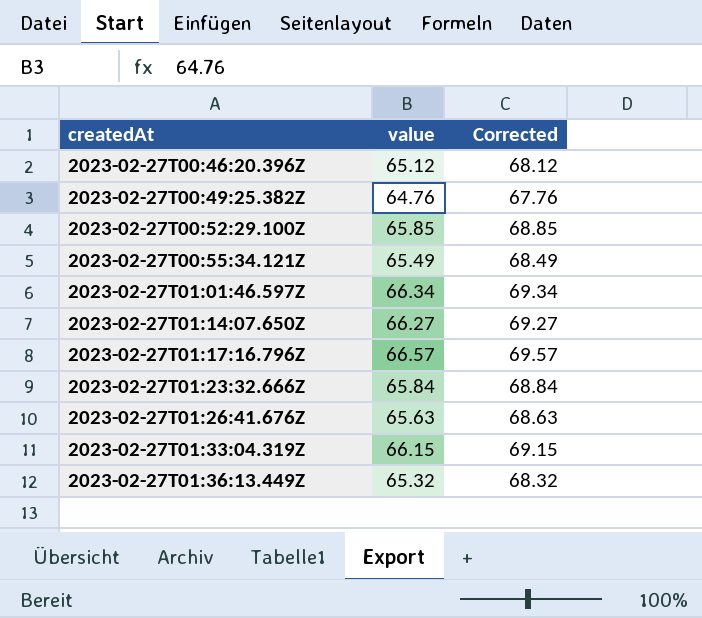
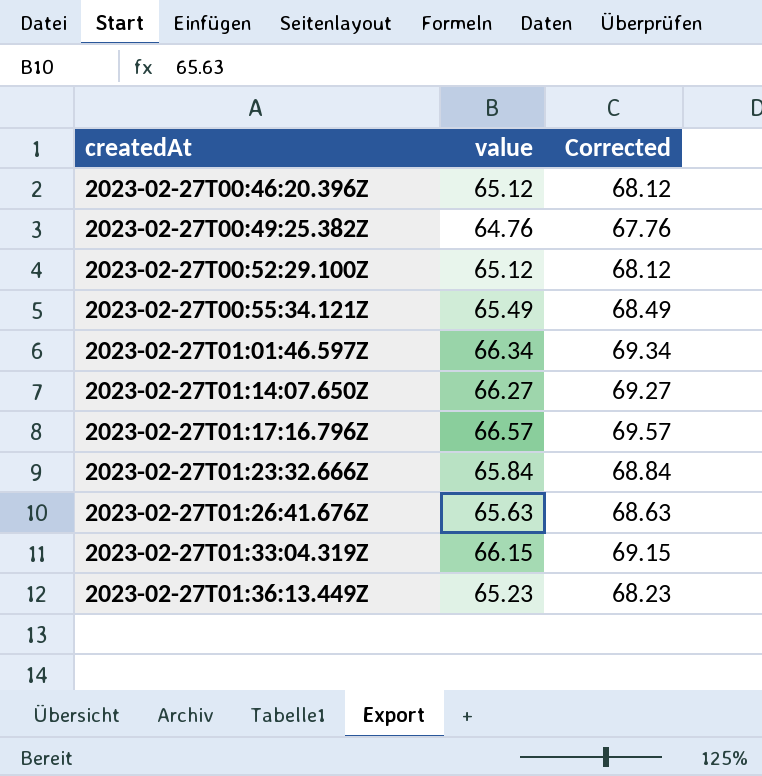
2023-02-27T00:52:29.100Z | value: 65.85 -> 65.12
2023-02-27T00:52:29.100Z | Corrected: 68.85 -> 68.12
2023-02-27T01:36:13.449Z | value: 65.32 -> 65.23
2023-02-27T01:36:13.449Z | Corrected: 68.32 -> 68.23

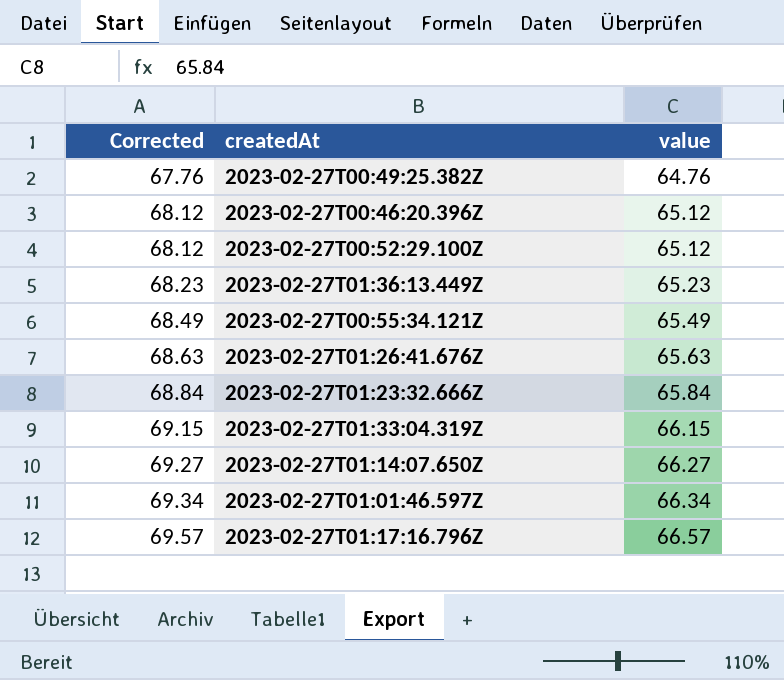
row order: createdAt ascending -> Corrected ascending
column Corrected | position: 3 -> 1

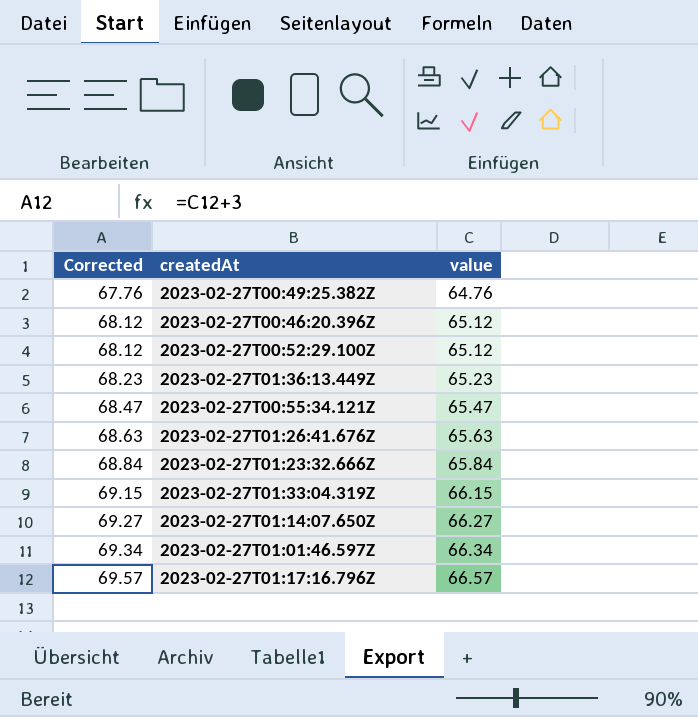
2023-02-27T00:55:34.121Z | Corrected: 68.49 -> 68.47
2023-02-27T00:55:34.121Z | value: 65.49 -> 65.47

